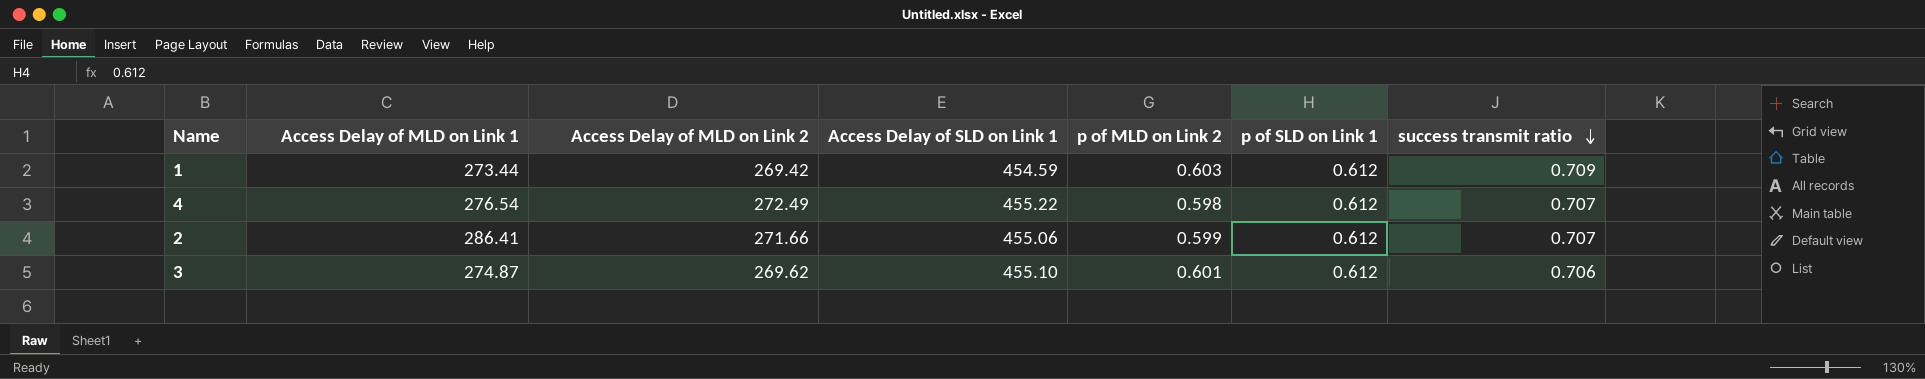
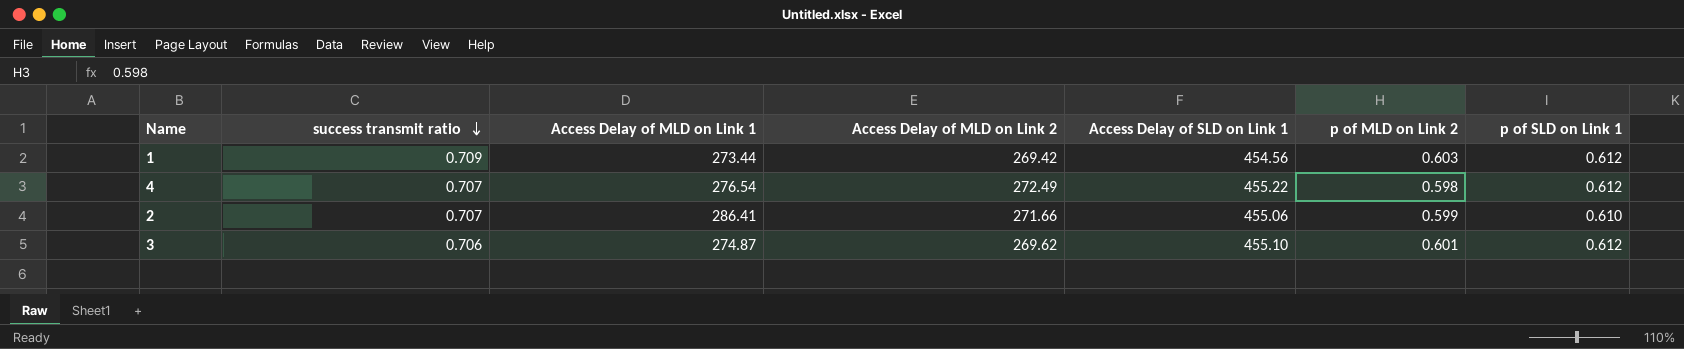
column success transmit ratio | position: 7 -> 2
1 | Access Delay of SLD on Link 1: 454.59 -> 454.56
2 | p of SLD on Link 1: 0.612 -> 0.610

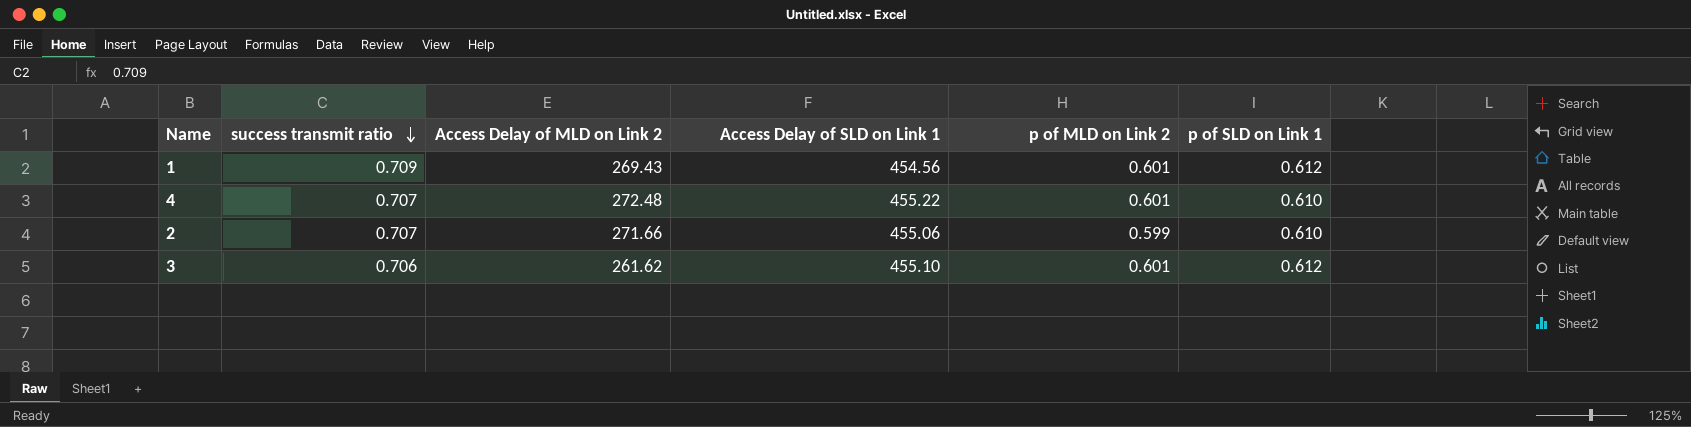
column Access Delay of MLD on Link 1 | position: 3 -> none
1 | Access Delay of MLD on Link 2: 269.42 -> 269.43
1 | p of MLD on Link 2: 0.603 -> 0.601
4 | Access Delay of MLD on Link 2: 272.49 -> 272.48
4 | p of MLD on Link 2: 0.598 -> 0.601
4 | p of SLD on Link 1: 0.612 -> 0.610
3 | Access Delay of MLD on Link 2: 269.62 -> 261.62

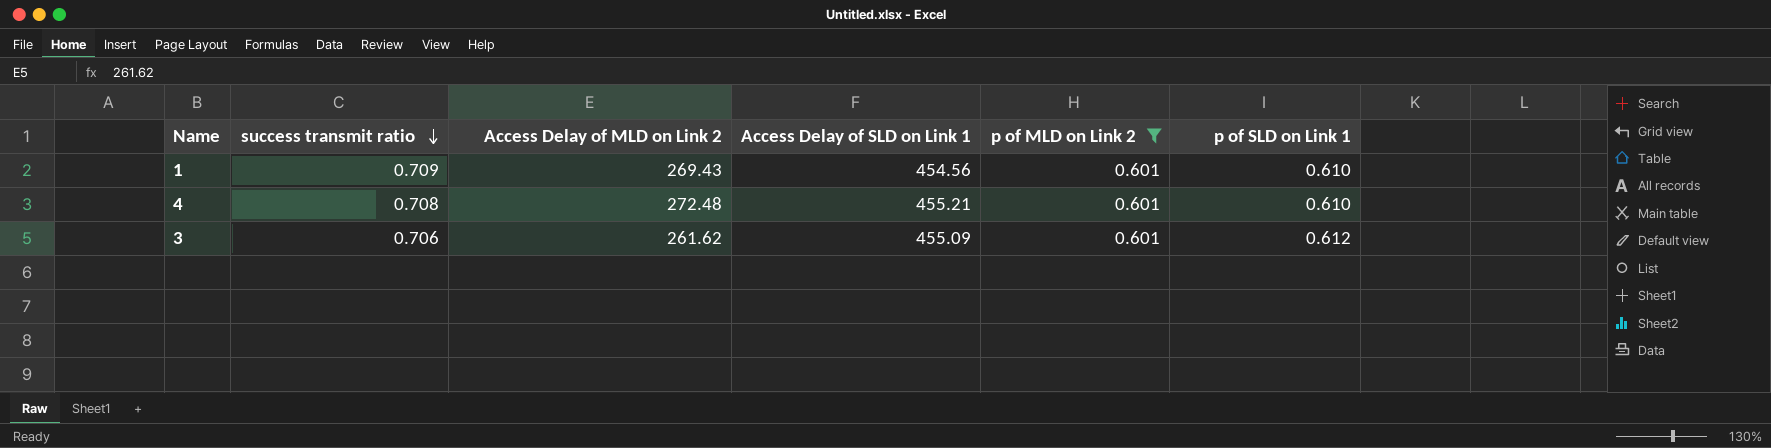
filter: none -> p of MLD on Link 2 = 0.601
1 | p of SLD on Link 1: 0.612 -> 0.610
4 | success transmit ratio: 0.707 -> 0.708
4 | Access Delay of SLD on Link 1: 455.22 -> 455.21
3 | Access Delay of SLD on Link 1: 455.10 -> 455.09

